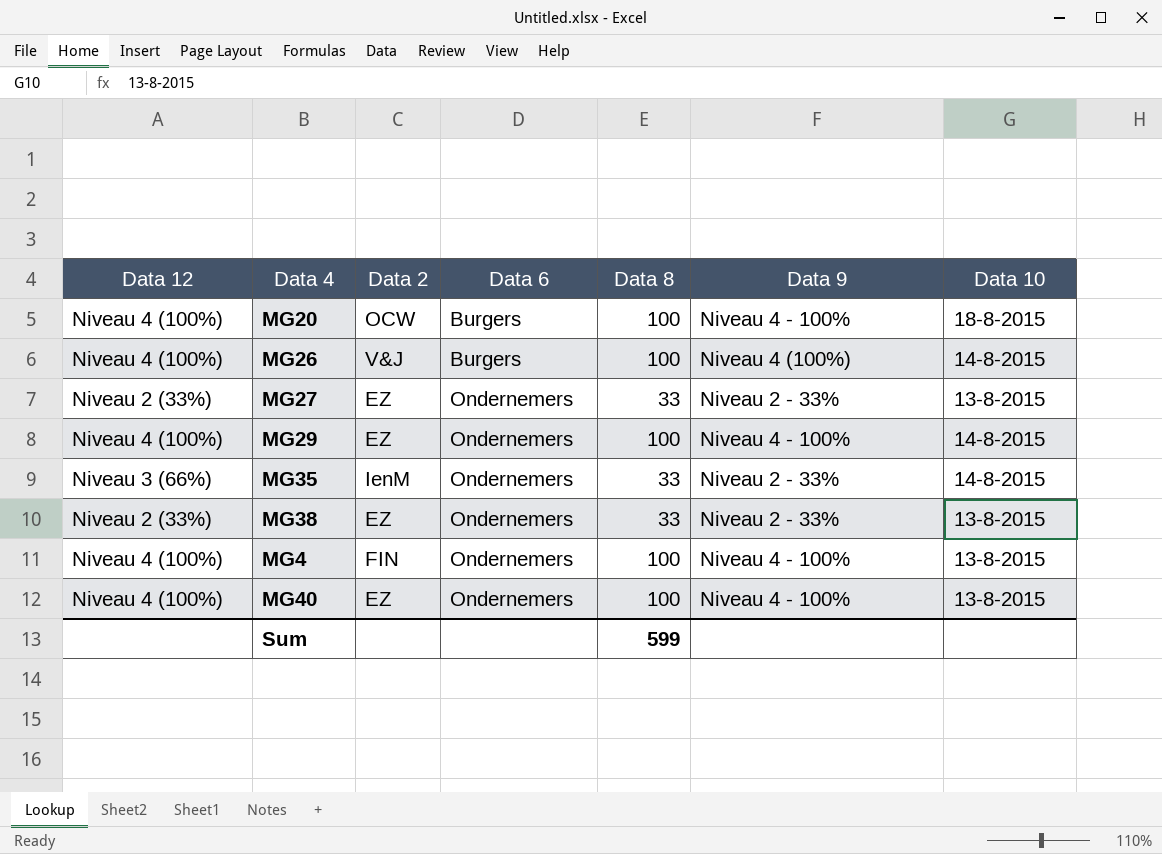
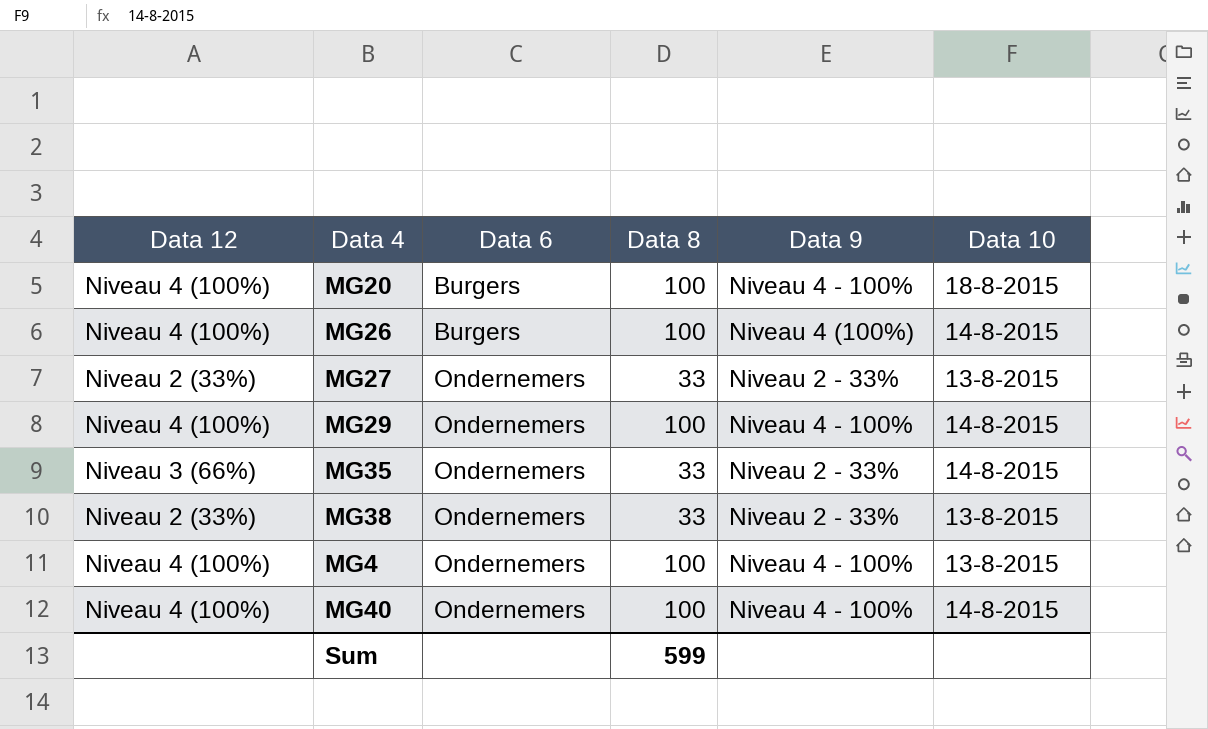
column Data 2 | position: 3 -> none
MG40 | Data 10: 13-8-2015 -> 14-8-2015

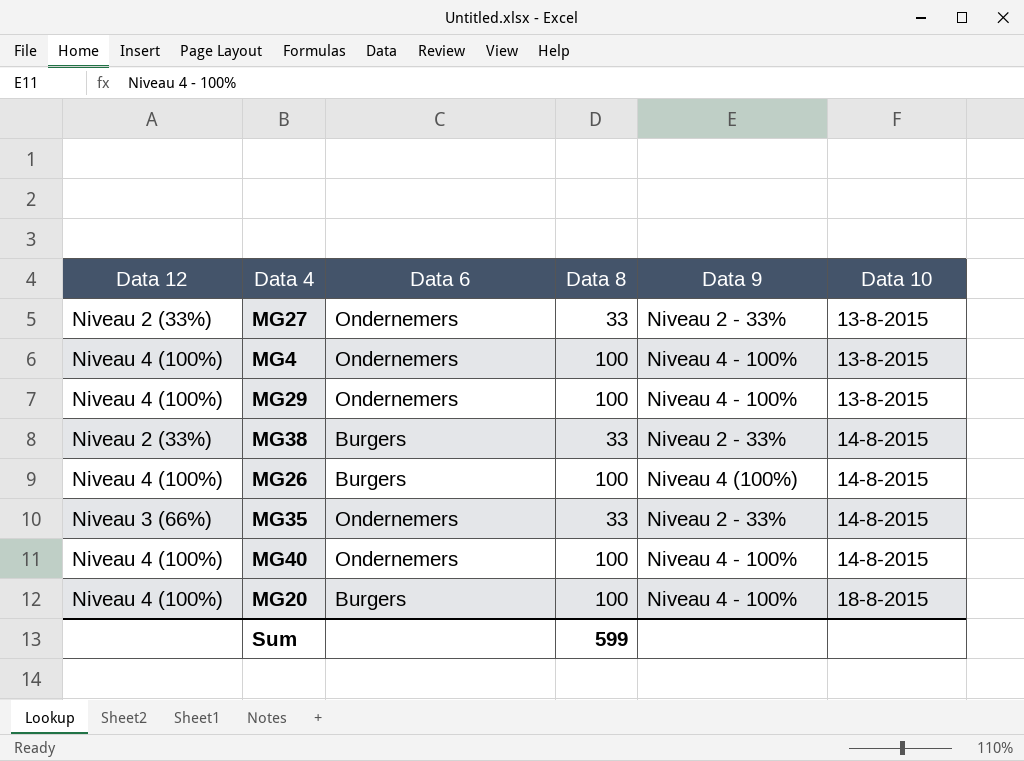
row order: Data 6 ascending -> Data 10 ascending
MG29 | Data 10: 14-8-2015 -> 13-8-2015
MG38 | Data 6: Ondernemers -> Burgers
MG38 | Data 10: 13-8-2015 -> 14-8-2015

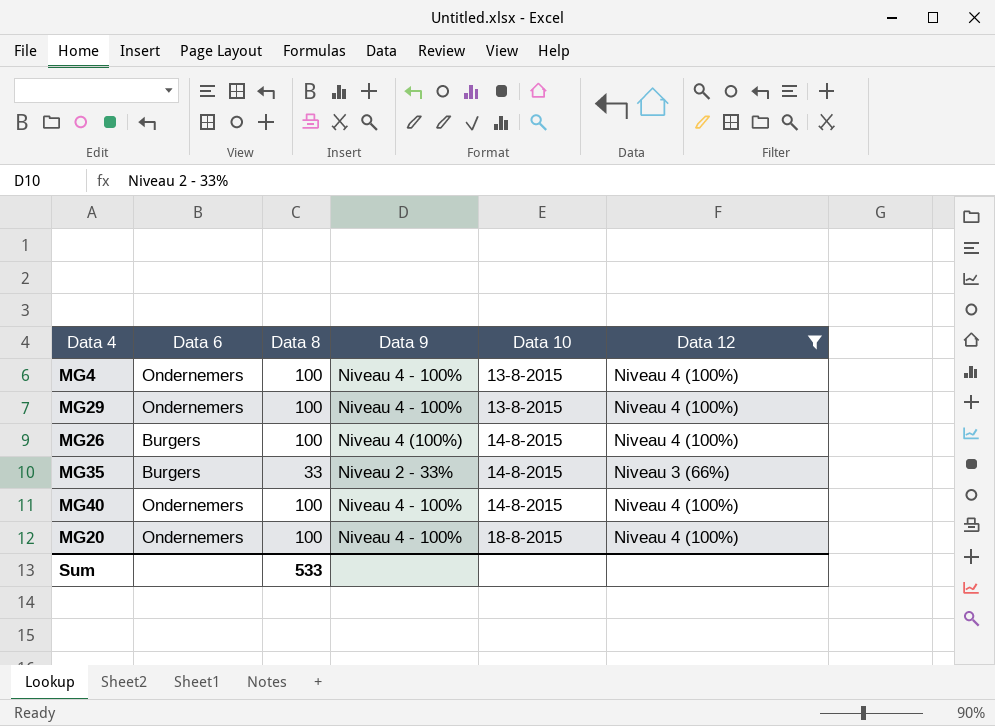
filter: none -> Data 12 != Niveau 2 (33%)
column Data 12 | position: 1 -> 6
MG35 | Data 6: Ondernemers -> Burgers
MG20 | Data 6: Burgers -> Ondernemers
Sum | Data 8: 599 -> 533

